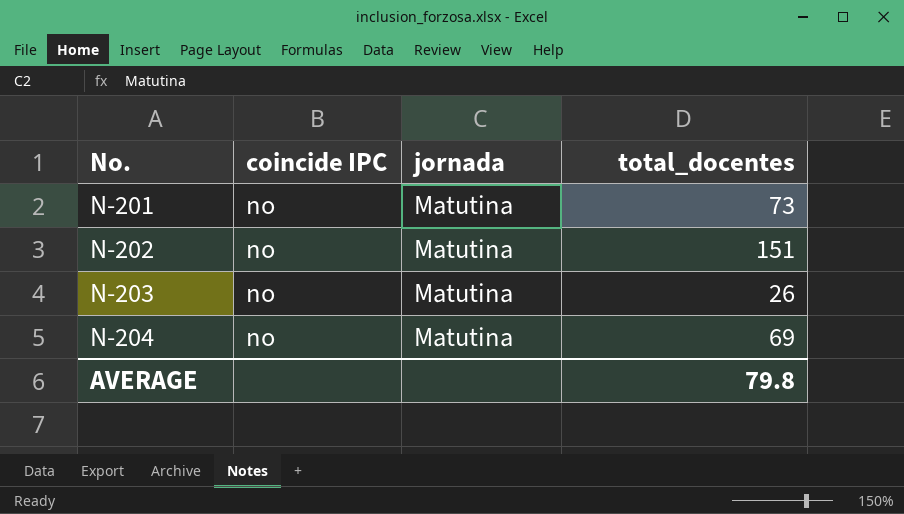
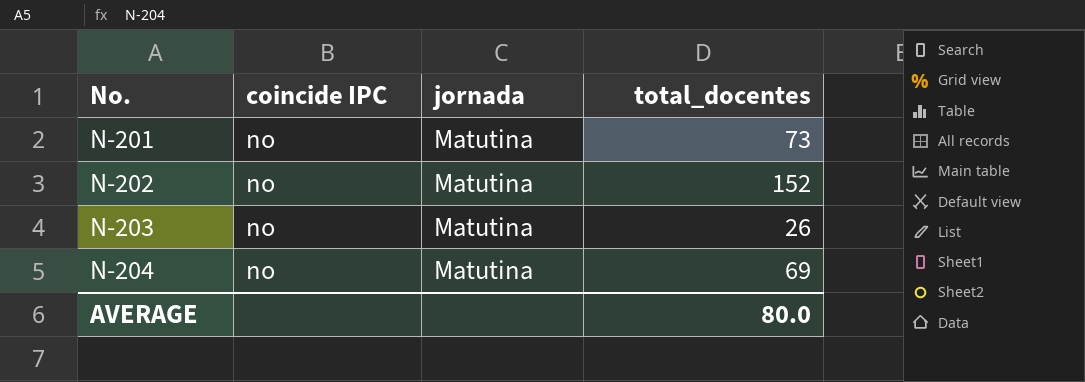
N-202 | total_docentes: 151 -> 152
AVERAGE | total_docentes: 79.8 -> 80.0

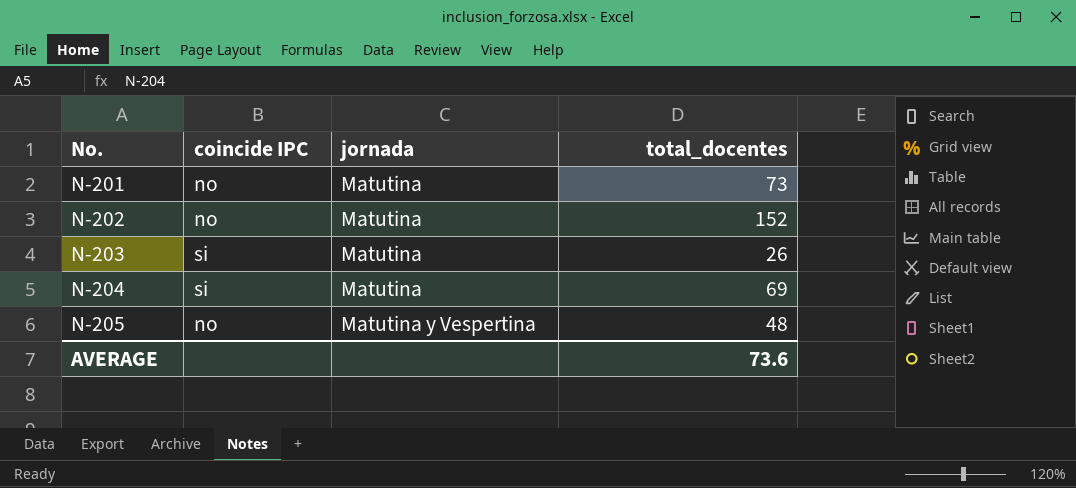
N-203 | coincide IPC: no -> si
N-204 | coincide IPC: no -> si
row N-205: none -> no | Matutina y Vespertina | 48
AVERAGE | total_docentes: 80.0 -> 73.6

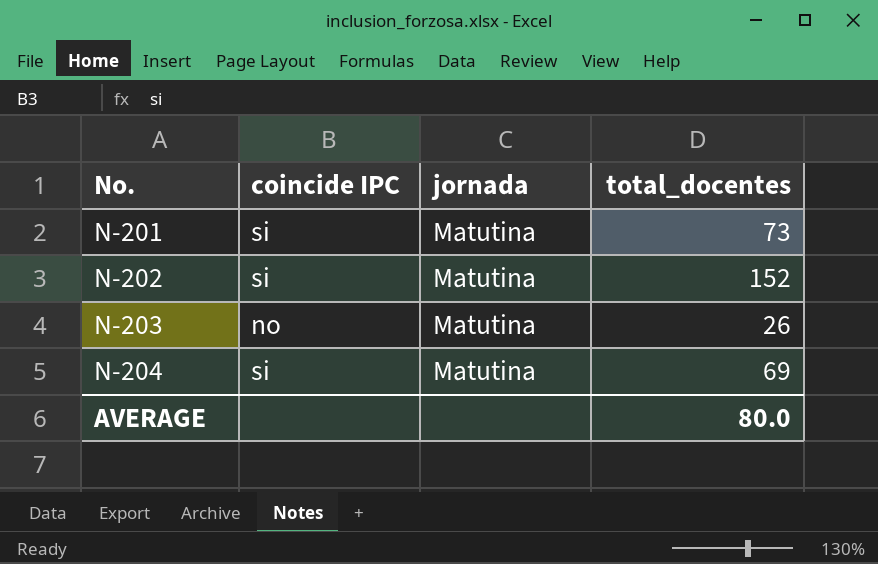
row N-205: no | Matutina y Vespertina | 48 -> none
N-201 | coincide IPC: no -> si
N-202 | coincide IPC: no -> si
N-203 | coincide IPC: si -> no
AVERAGE | total_docentes: 73.6 -> 80.0

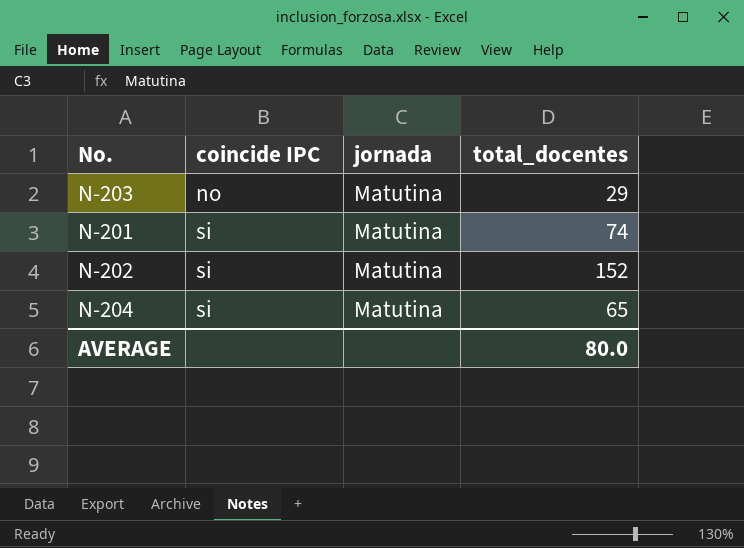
row order: No. ascending -> coincide IPC ascending
N-203 | total_docentes: 26 -> 29
N-201 | total_docentes: 73 -> 74
N-204 | total_docentes: 69 -> 65

